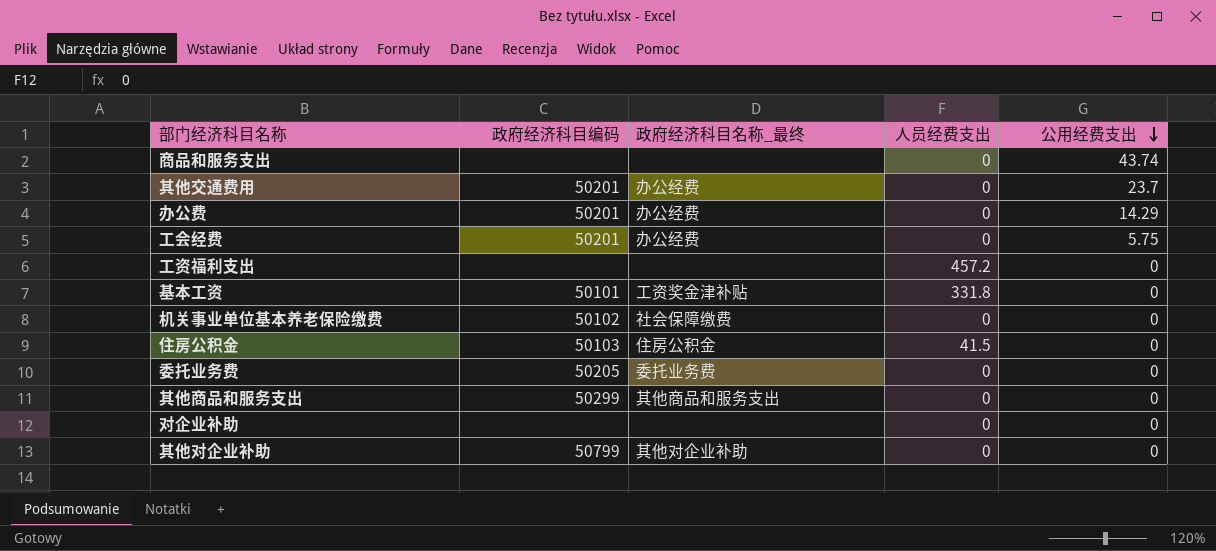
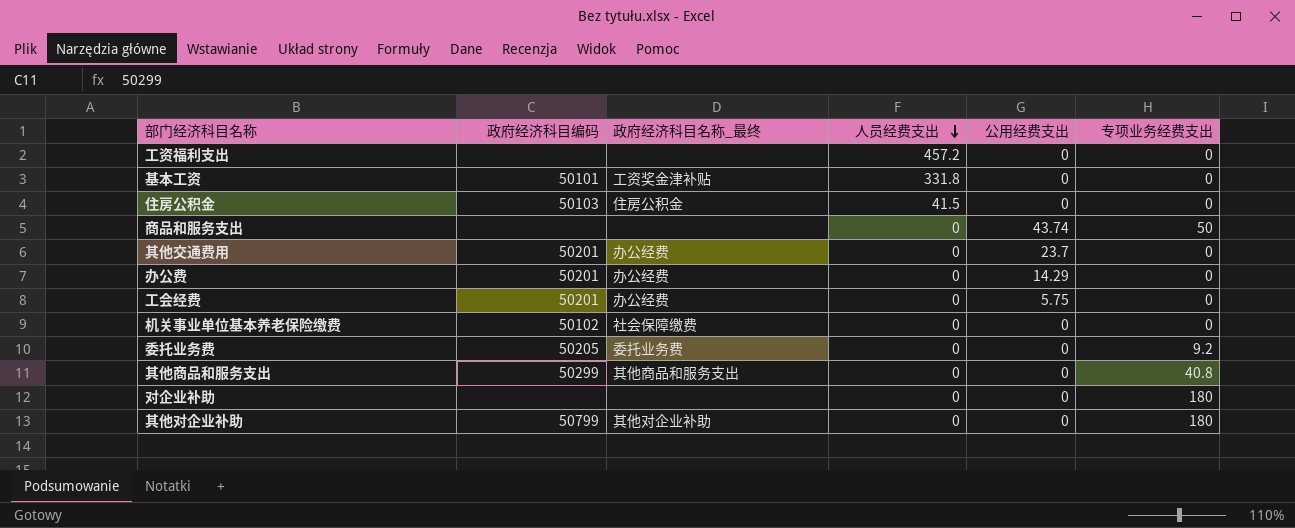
row order: 公用经费支出 descending -> 人员经费支出 descending
column 专项业务经费支出 | position: none -> 6

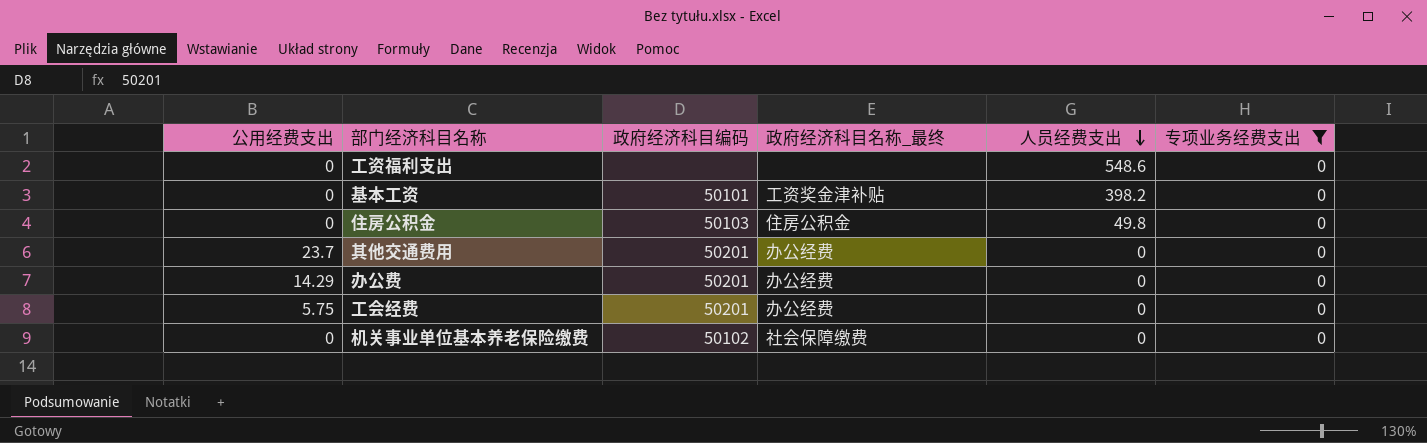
filter: none -> 专项业务经费支出 = 0
column 公用经费支出 | position: 5 -> 1
工资福利支出 | 人员经费支出: 457.2 -> 548.6
基本工资 | 人员经费支出: 331.8 -> 398.2
住房公积金 | 人员经费支出: 41.5 -> 49.8

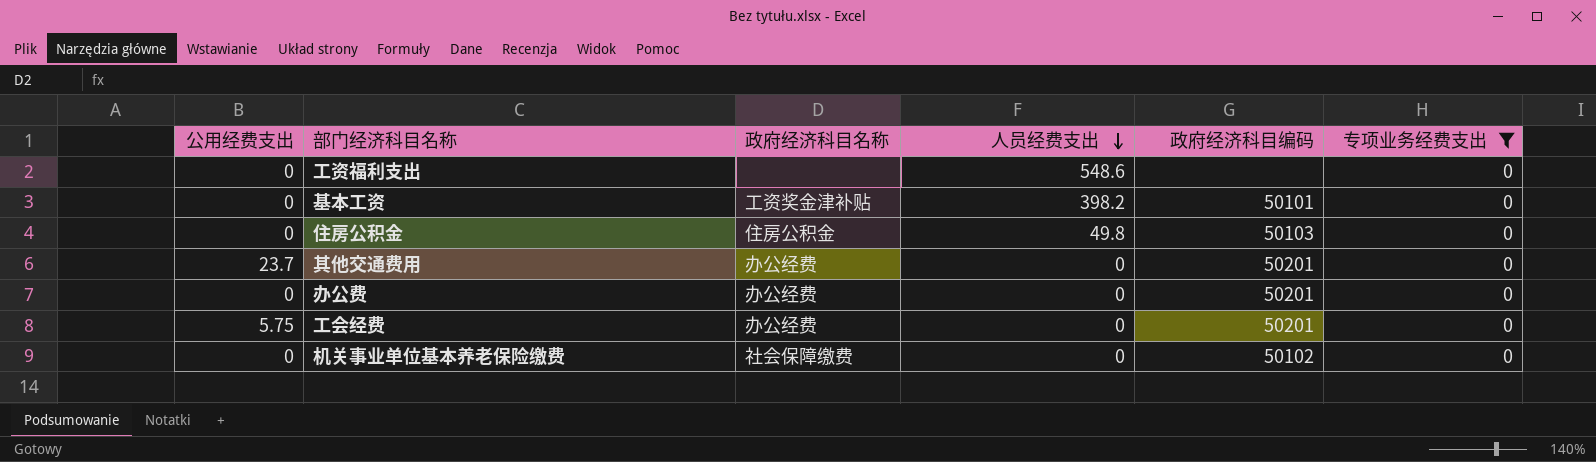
column name: 政府经济科目名称_最终 -> 政府经济科目名称
column 政府经济科目编码 | position: 3 -> 5
办公费 | 公用经费支出: 14.29 -> 0

